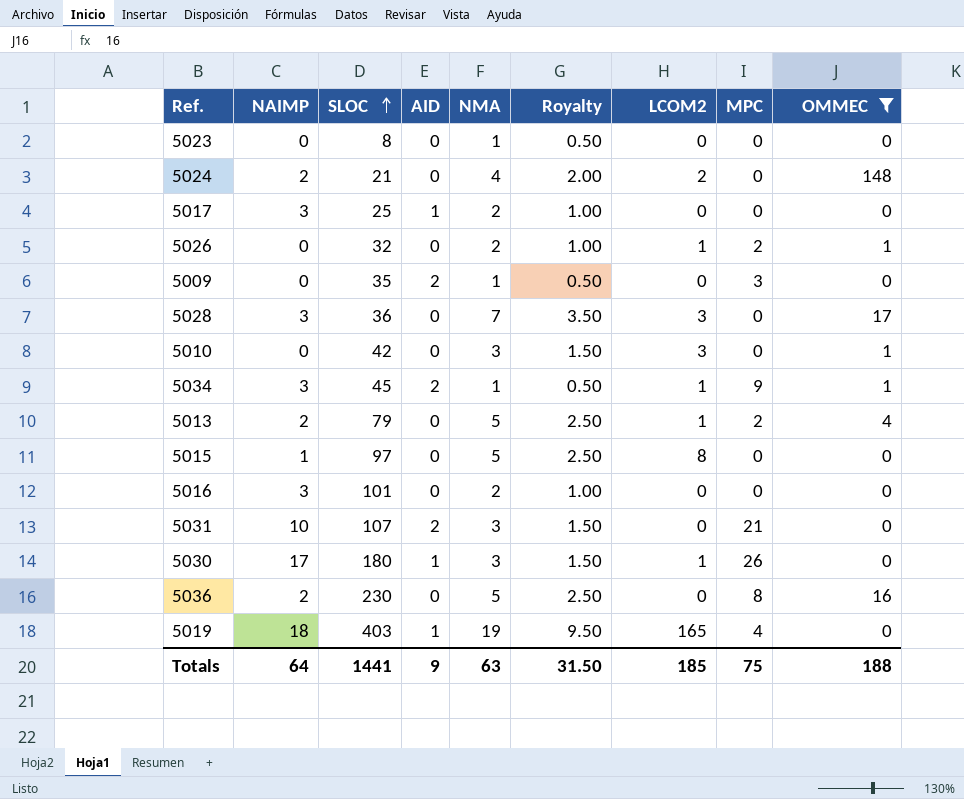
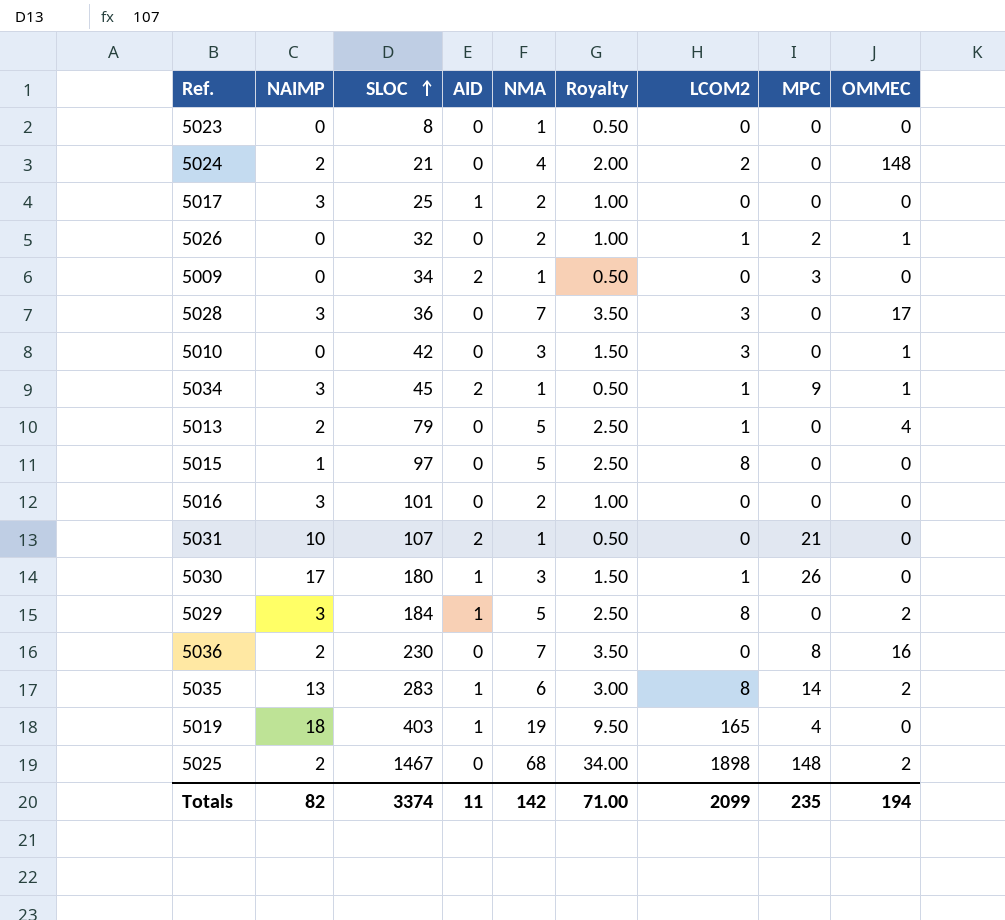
filter: OMMEC != 2 -> none
5009 | SLOC: 35 -> 34
5013 | MPC: 2 -> 0
5031 | NMA: 3 -> 1
5031 | Royalty: 1.50 -> 0.50
5036 | NMA: 5 -> 7
5036 | Royalty: 2.50 -> 3.50
Totals | NAIMP: 64 -> 82
Totals | SLOC: 1441 -> 3374
Totals | AID: 9 -> 11
Totals | NMA: 63 -> 142
Totals | Royalty: 31.50 -> 71.00
Totals | LCOM2: 185 -> 2099
Totals | MPC: 75 -> 235
Totals | OMMEC: 188 -> 194

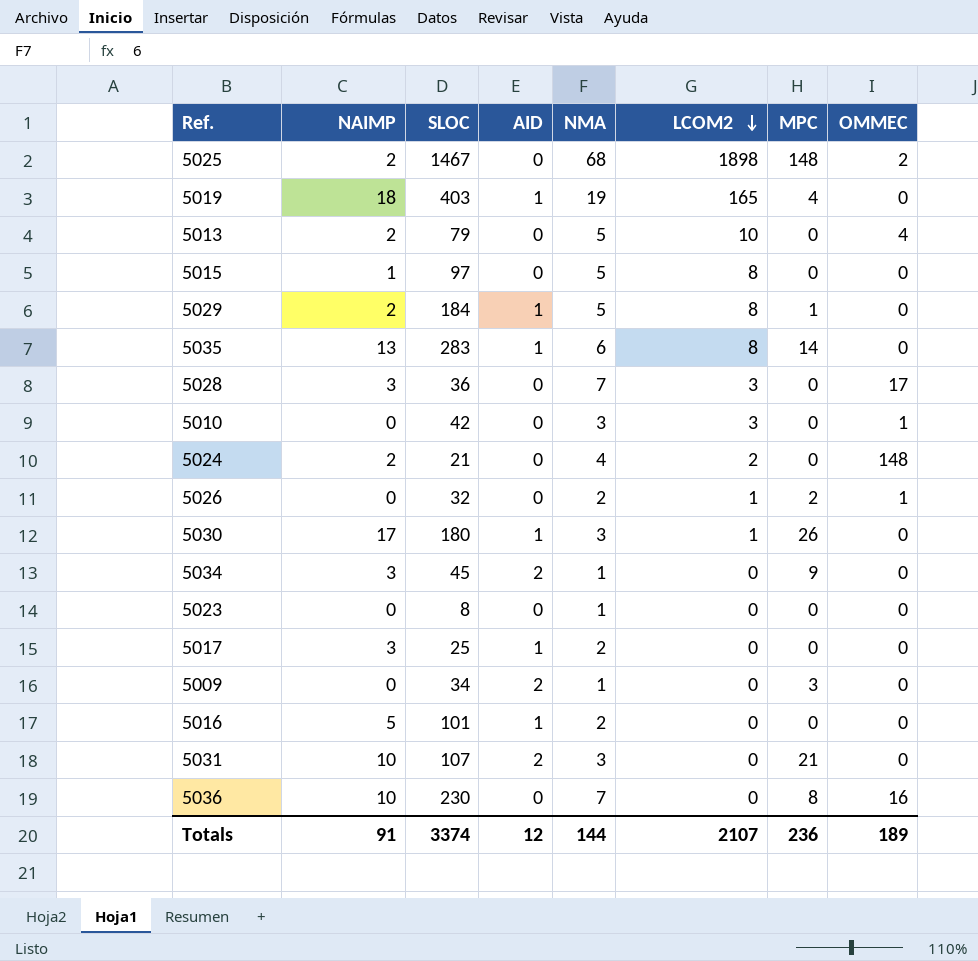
row order: SLOC ascending -> LCOM2 descending
column Royalty | formula: [NMA] * 0.5 -> none
5013 | LCOM2: 1 -> 10
5029 | NAIMP: 3 -> 2
5029 | MPC: 0 -> 1
5029 | OMMEC: 2 -> 0
5035 | OMMEC: 2 -> 0
5034 | LCOM2: 1 -> 0
5034 | OMMEC: 1 -> 0
5016 | NAIMP: 3 -> 5
5016 | AID: 0 -> 1
5031 | NMA: 1 -> 3
5036 | NAIMP: 2 -> 10
Totals | NAIMP: 82 -> 91
Totals | AID: 11 -> 12
Totals | NMA: 142 -> 144
Totals | LCOM2: 2099 -> 2107
Totals | MPC: 235 -> 236
Totals | OMMEC: 194 -> 189

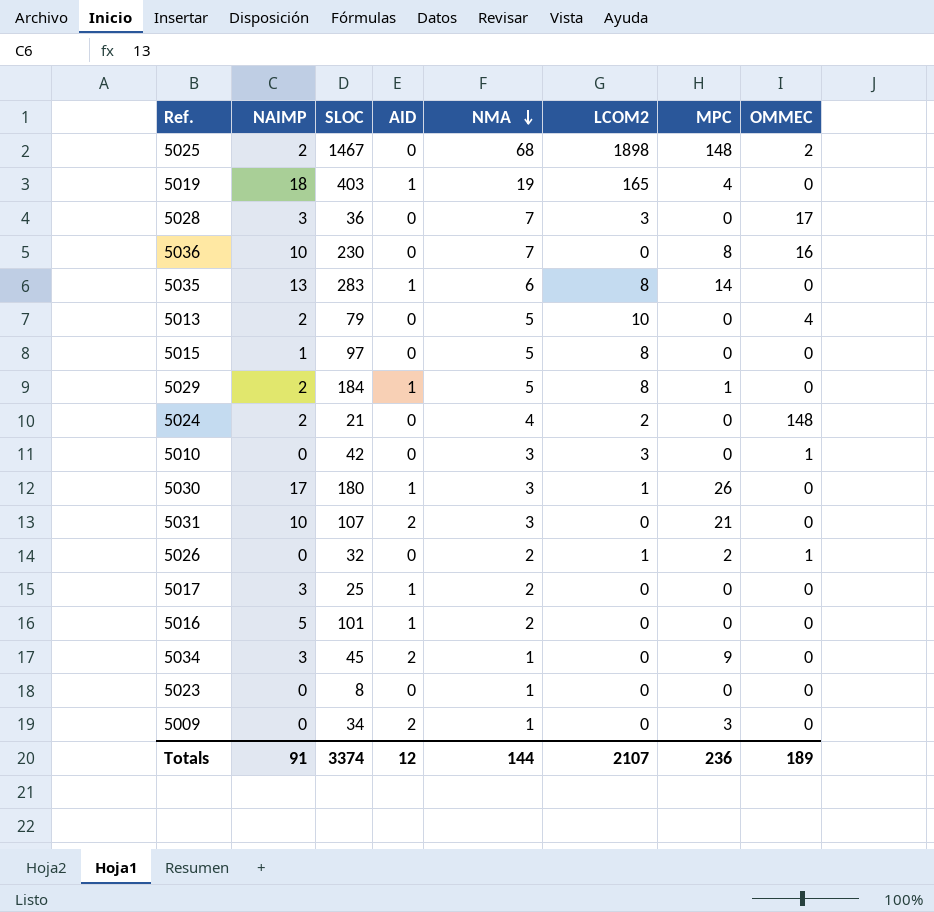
row order: LCOM2 descending -> NMA descending

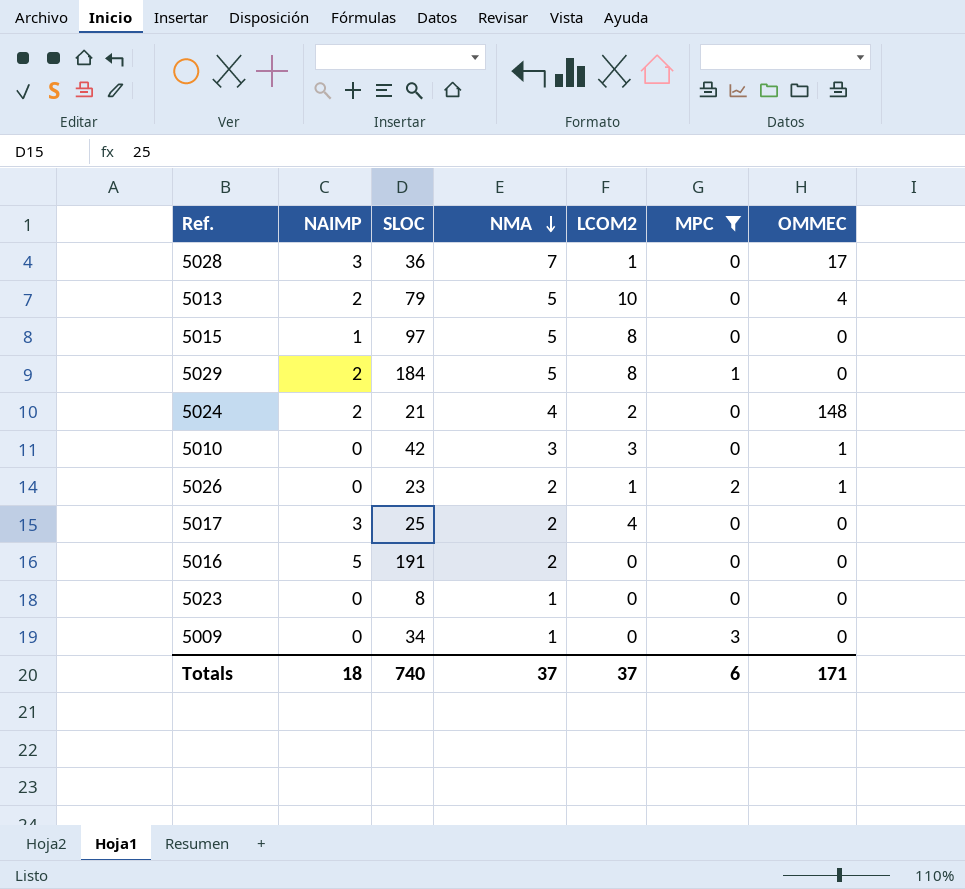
filter: none -> MPC <= 3
column AID | position: 4 -> none
5028 | LCOM2: 3 -> 1
5026 | SLOC: 32 -> 23
5017 | LCOM2: 0 -> 4
5016 | SLOC: 101 -> 191
Totals | NAIMP: 91 -> 18
Totals | SLOC: 3374 -> 740
Totals | NMA: 144 -> 37
Totals | LCOM2: 2107 -> 37
Totals | MPC: 236 -> 6
Totals | OMMEC: 189 -> 171

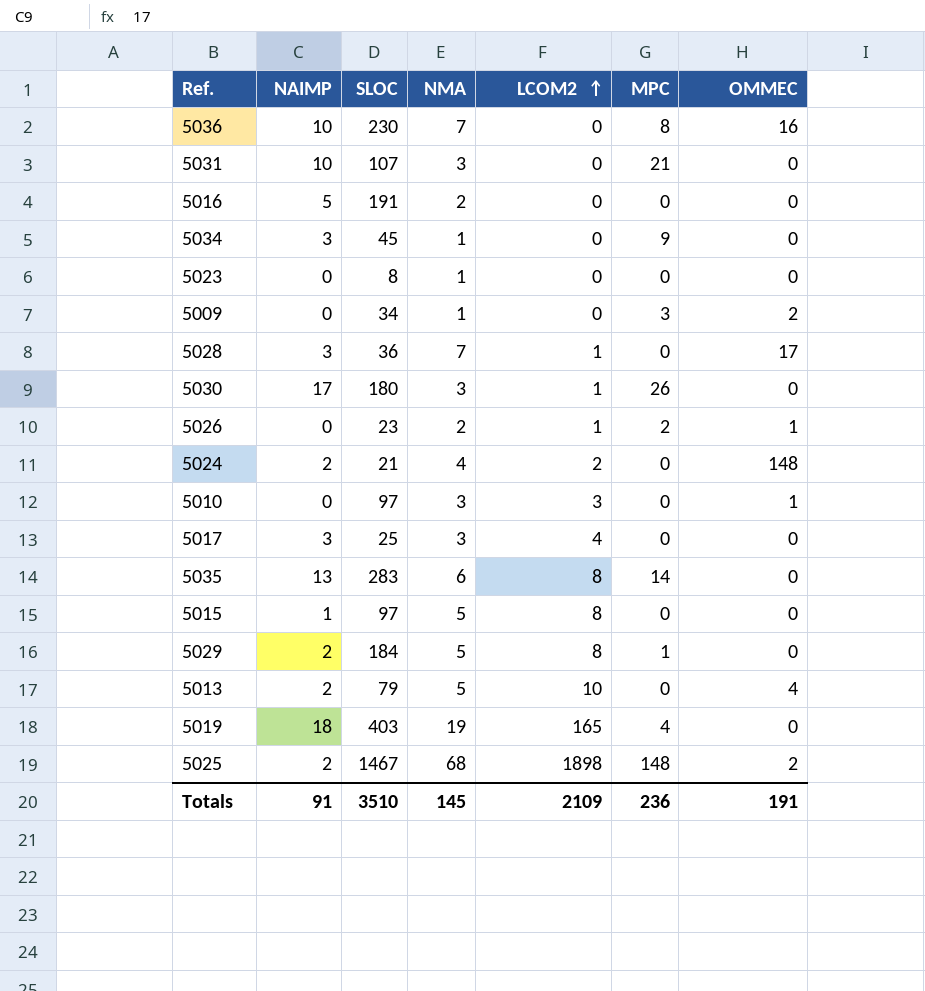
filter: MPC <= 3 -> none
row order: NMA descending -> LCOM2 ascending
5009 | OMMEC: 0 -> 2
5010 | SLOC: 42 -> 97
5017 | NMA: 2 -> 3
Totals | NAIMP: 18 -> 91
Totals | SLOC: 740 -> 3510
Totals | NMA: 37 -> 145
Totals | LCOM2: 37 -> 2109
Totals | MPC: 6 -> 236
Totals | OMMEC: 171 -> 191

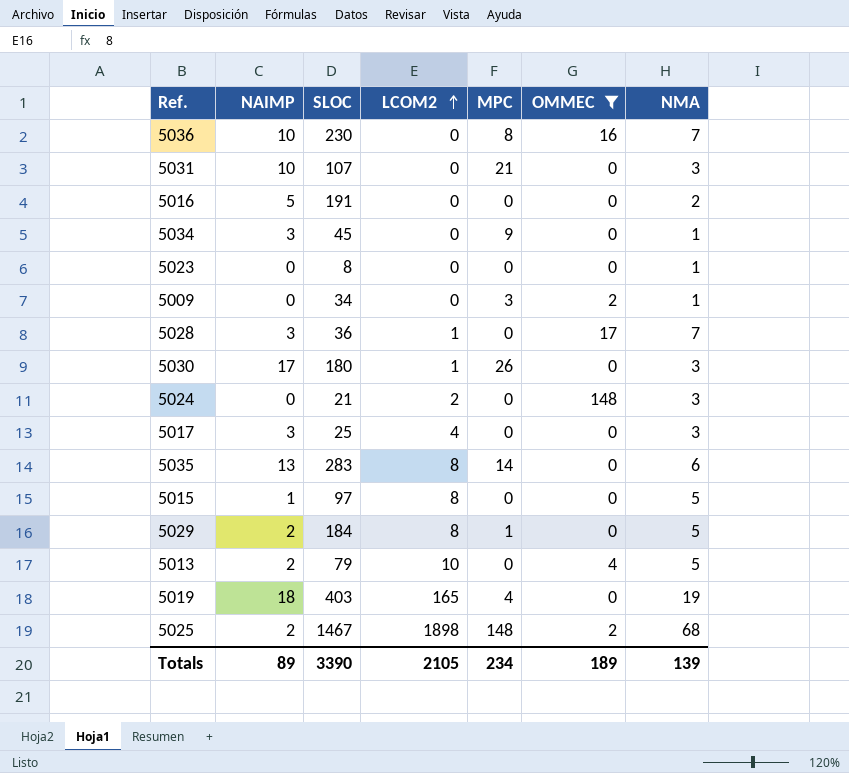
filter: none -> OMMEC != 1
column NMA | position: 4 -> 7
5024 | NAIMP: 2 -> 0
5024 | NMA: 4 -> 3
Totals | NAIMP: 91 -> 89
Totals | SLOC: 3510 -> 3390
Totals | LCOM2: 2109 -> 2105
Totals | MPC: 236 -> 234
Totals | OMMEC: 191 -> 189
Totals | NMA: 145 -> 139

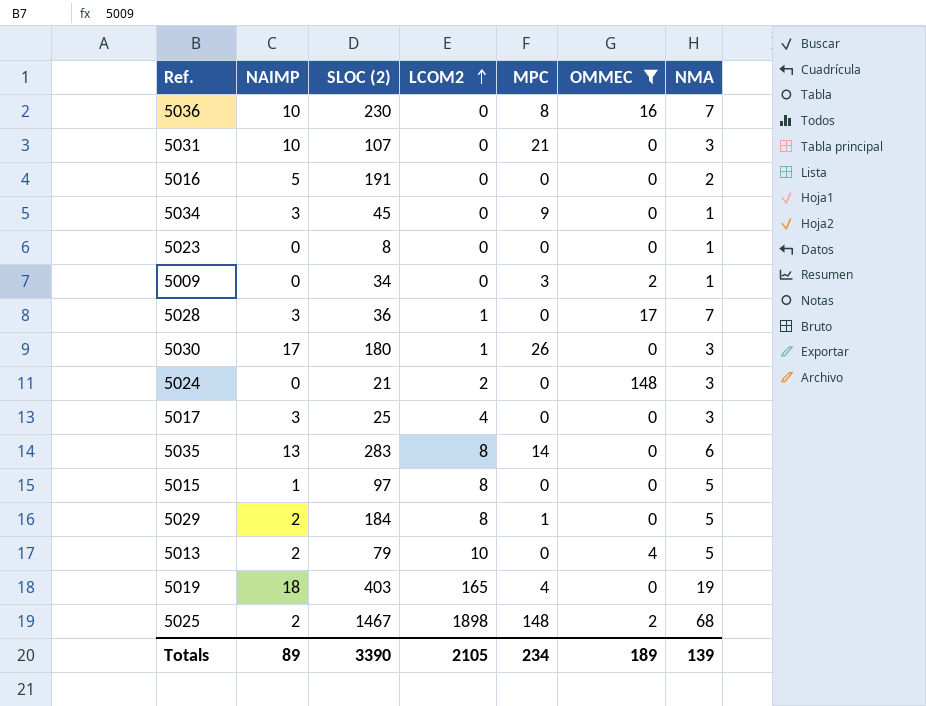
column name: SLOC -> SLOC (2)

